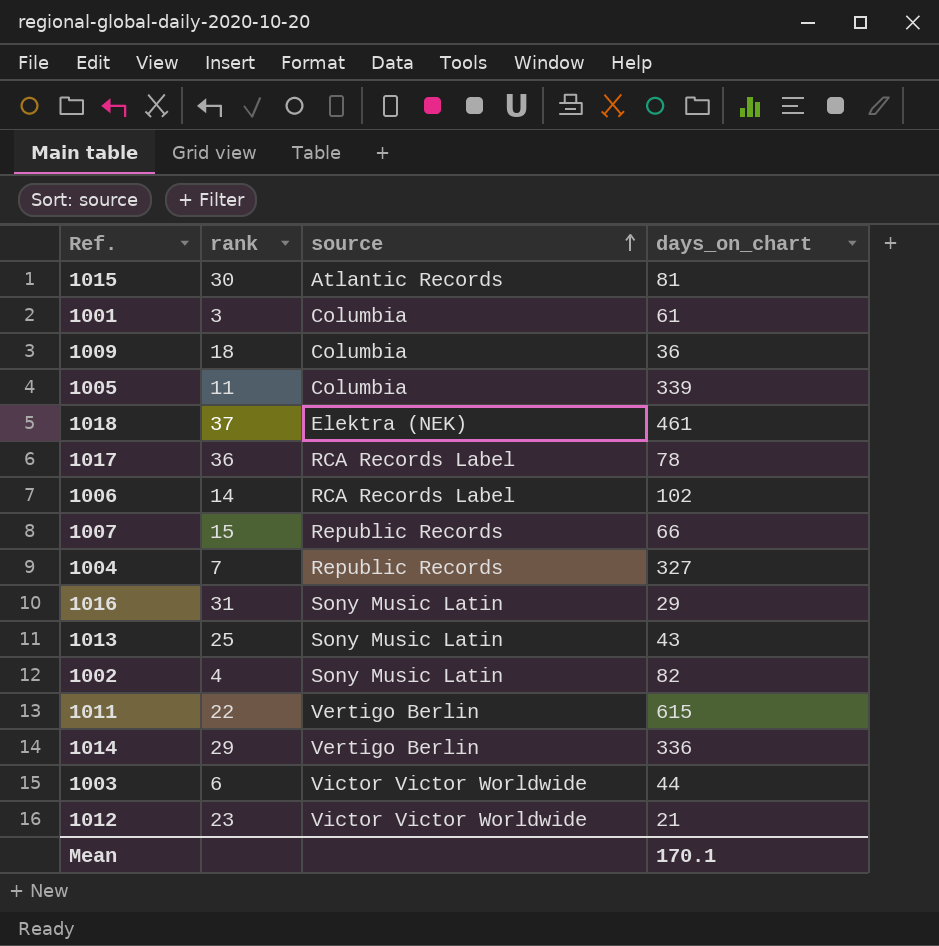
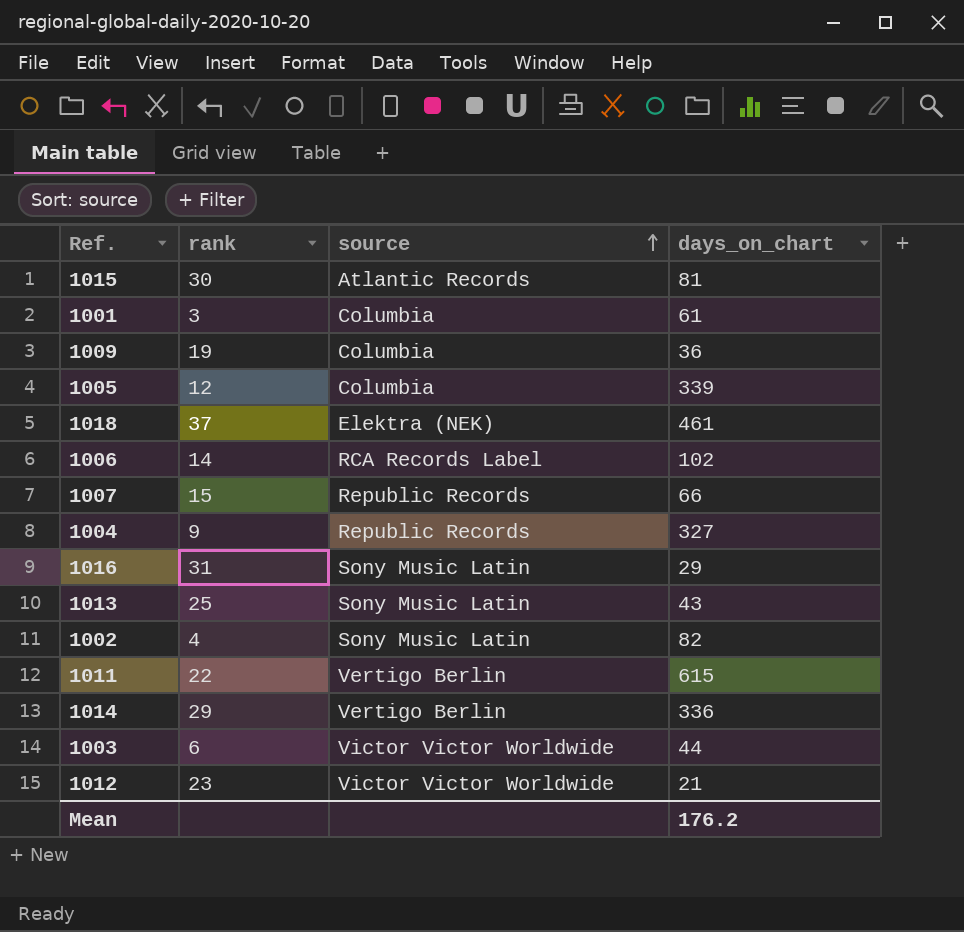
row 1017: 36 | RCA Records Label | 78 -> none
1009 | rank: 18 -> 19
1005 | rank: 11 -> 12
1004 | rank: 7 -> 9
Mean | days_on_chart: 170.1 -> 176.2

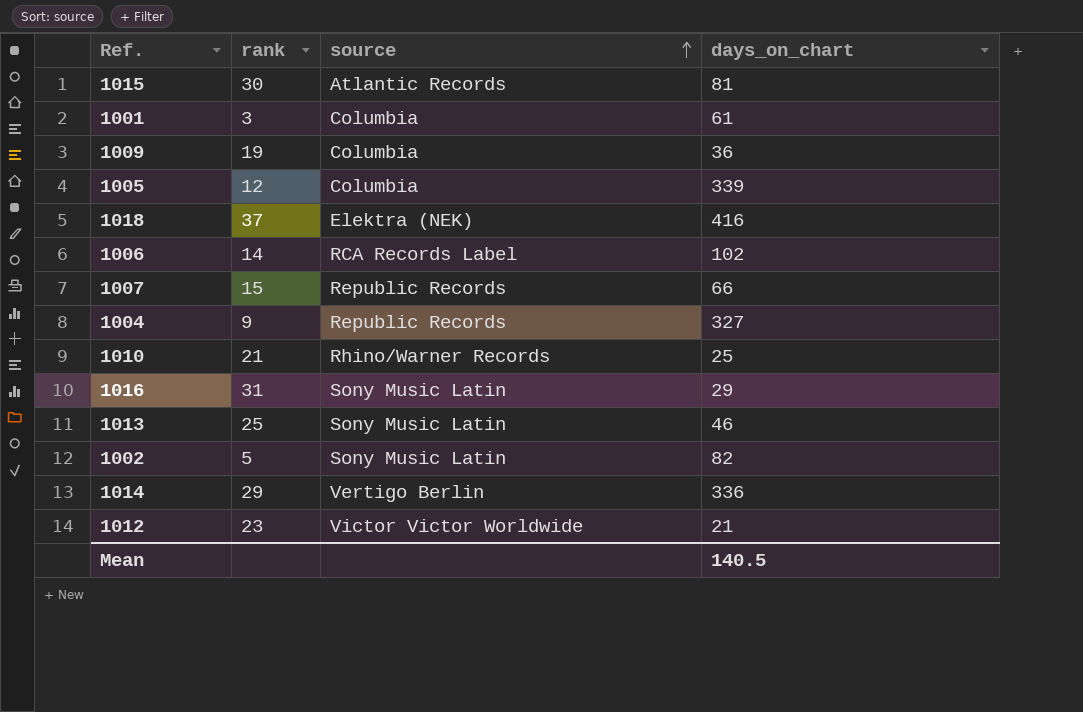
row 1011: 22 | Vertigo Berlin | 615 -> none
row 1003: 6 | Victor Victor Worldwide | 44 -> none
1018 | days_on_chart: 461 -> 416
row 1010: none -> 21 | Rhino/Warner Records | 25
1013 | days_on_chart: 43 -> 46
1002 | rank: 4 -> 5
Mean | days_on_chart: 176.2 -> 140.5

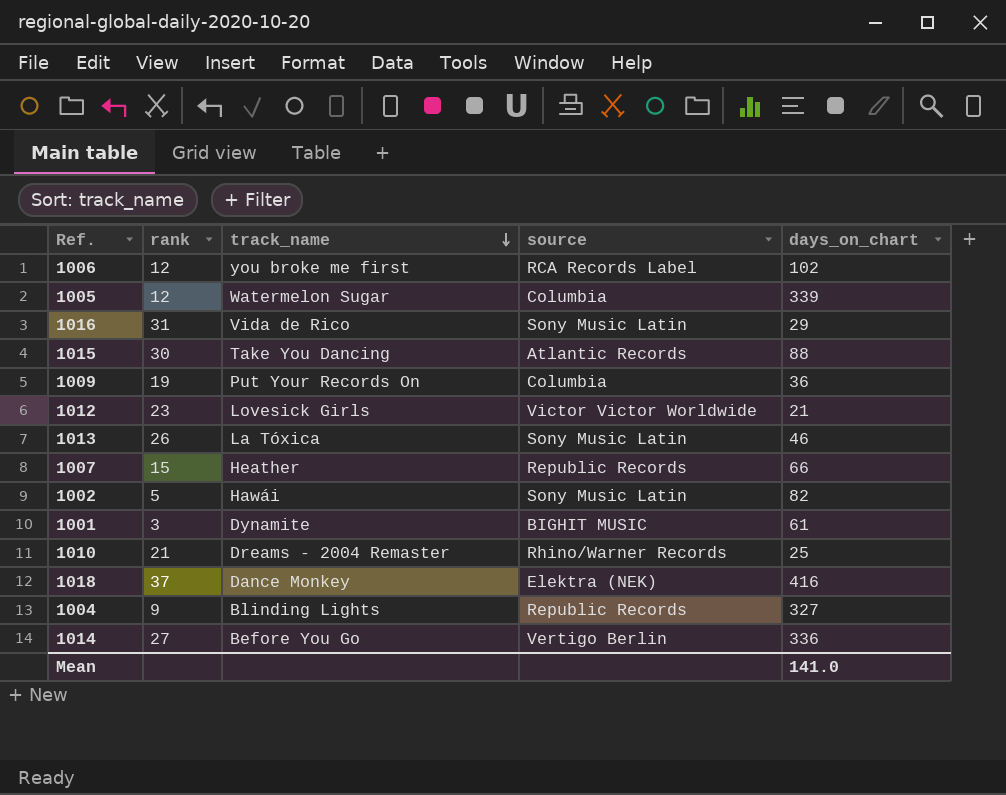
row order: source ascending -> track_name descending
column track_name | position: none -> 3
1006 | rank: 14 -> 12
1015 | days_on_chart: 81 -> 88
1013 | rank: 25 -> 26
1001 | source: Columbia -> BIGHIT MUSIC
1014 | rank: 29 -> 27
Mean | days_on_chart: 140.5 -> 141.0

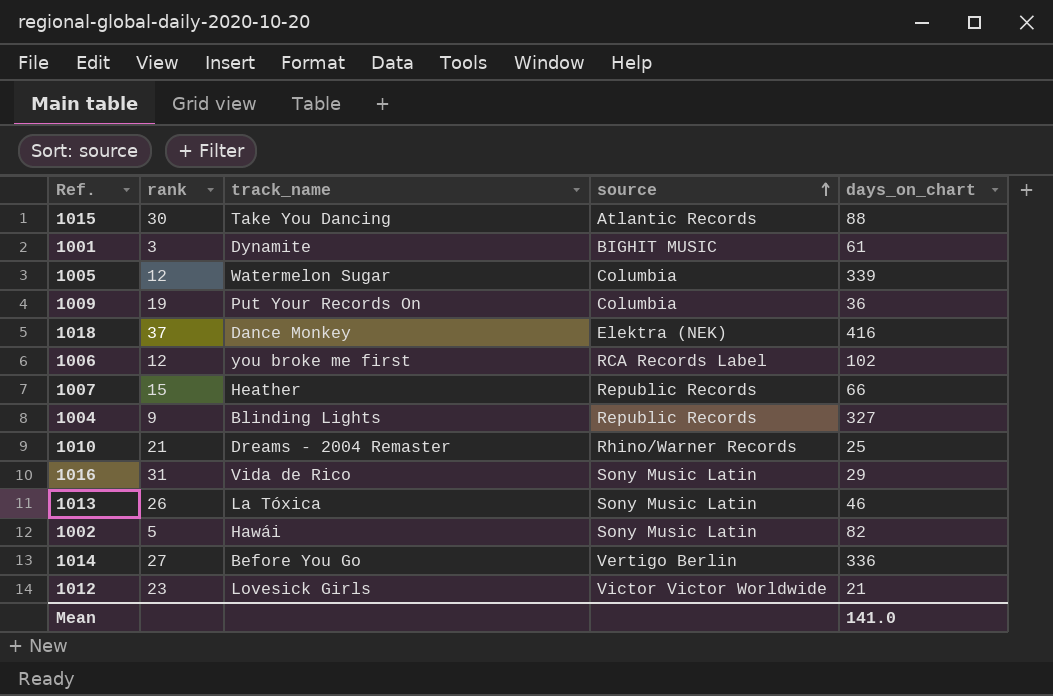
row order: track_name descending -> source ascending

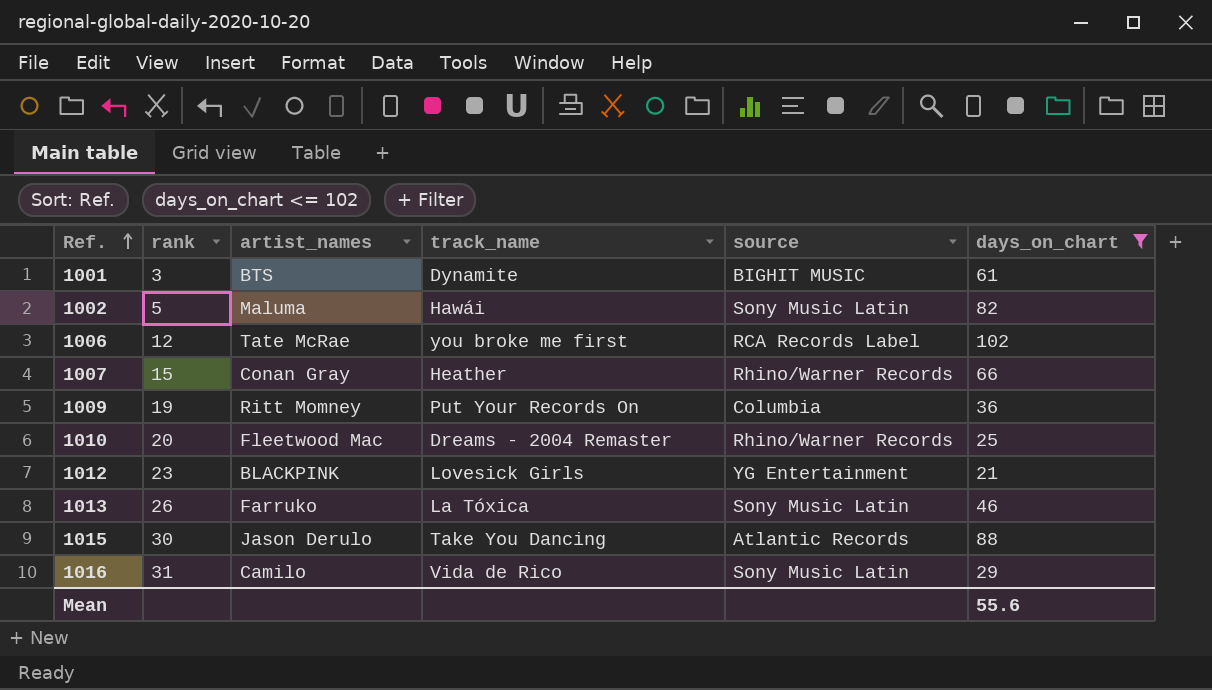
filter: none -> days_on_chart <= 102
row order: source ascending -> Ref. ascending
column artist_names | position: none -> 3
1007 | source: Republic Records -> Rhino/Warner Records
1010 | rank: 21 -> 20
1012 | source: Victor Victor Worldwide -> YG Entertainment
Mean | days_on_chart: 141.0 -> 55.6

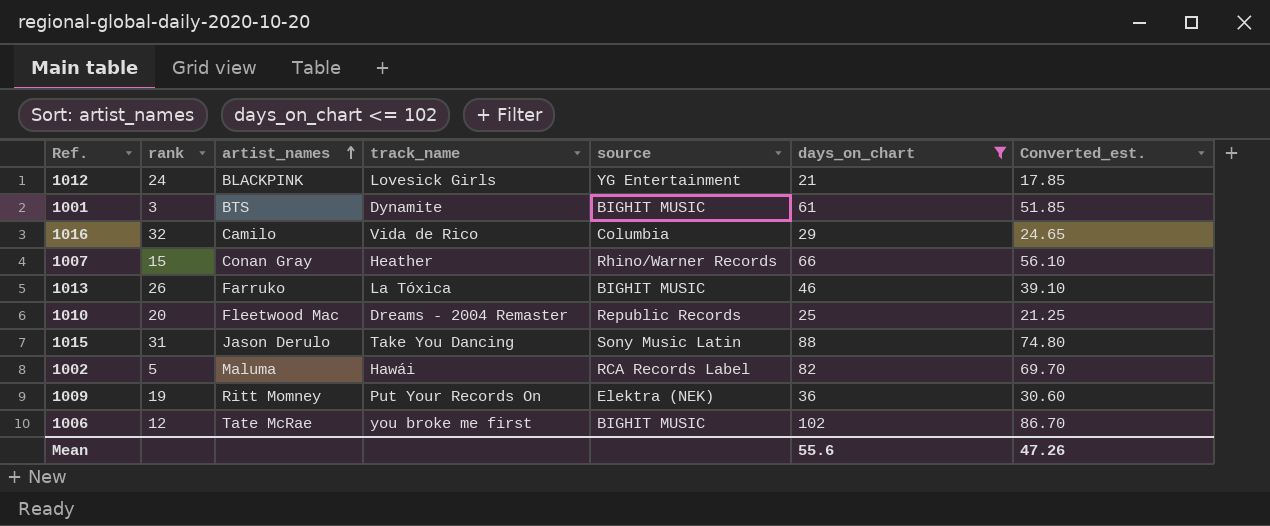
row order: Ref. ascending -> artist_names ascending
column Converted_est. | formula: none -> [days_on_chart] * 0.85
1012 | rank: 23 -> 24
1016 | rank: 31 -> 32
1016 | source: Sony Music Latin -> Columbia
1013 | source: Sony Music Latin -> BIGHIT MUSIC
1010 | source: Rhino/Warner Records -> Republic Records
1015 | rank: 30 -> 31
1015 | source: Atlantic Records -> Sony Music Latin
1002 | source: Sony Music Latin -> RCA Records Label
1009 | source: Columbia -> Elektra (NEK)
1006 | source: RCA Records Label -> BIGHIT MUSIC

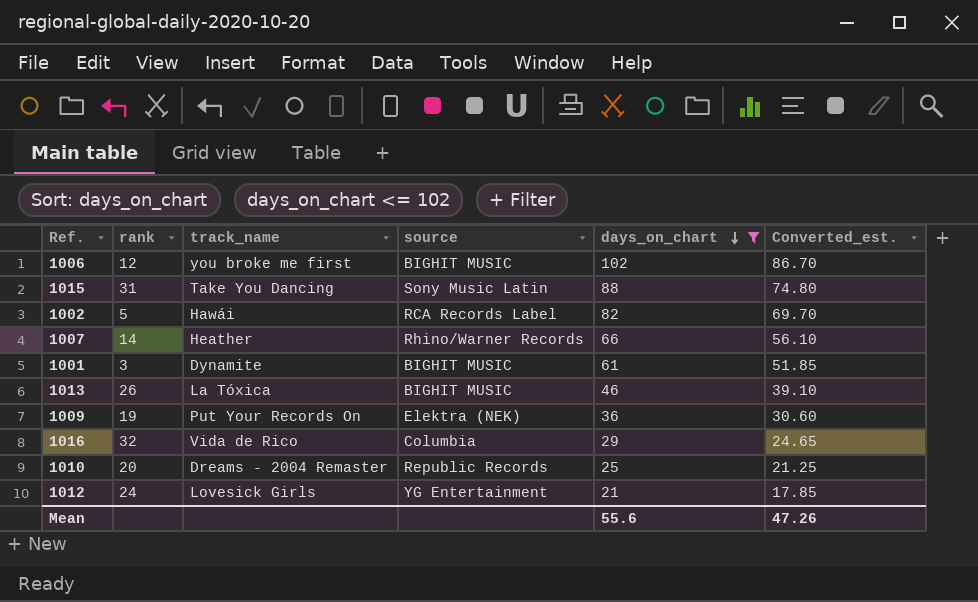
row order: artist_names ascending -> days_on_chart descending
column artist_names | position: 3 -> none
1007 | rank: 15 -> 14

